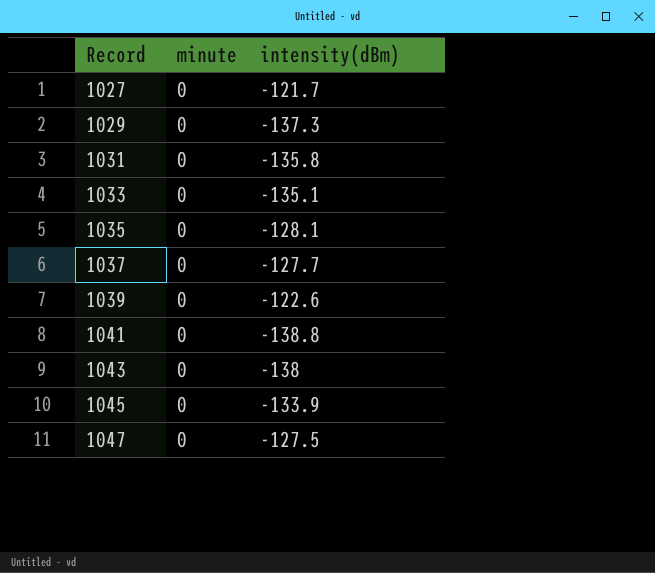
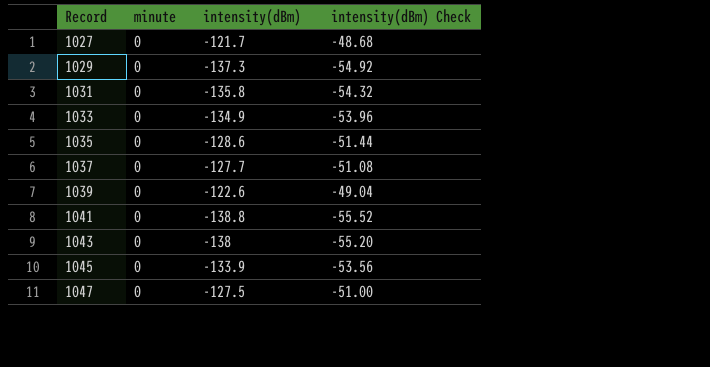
column intensity(dBm) Check | formula: none -> [intensity(dBm)] * 0.4
1033 | intensity(dBm): -135.1 -> -134.9
1035 | intensity(dBm): -128.1 -> -128.6

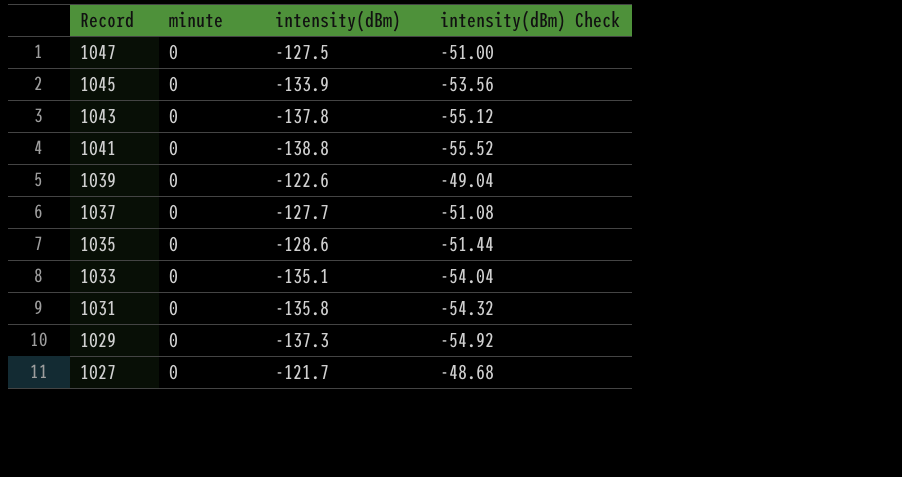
row order: Record ascending -> Record descending
1043 | intensity(dBm): -138 -> -137.8
1043 | intensity(dBm) Check: -55.20 -> -55.12
1033 | intensity(dBm): -134.9 -> -135.1
1033 | intensity(dBm) Check: -53.96 -> -54.04

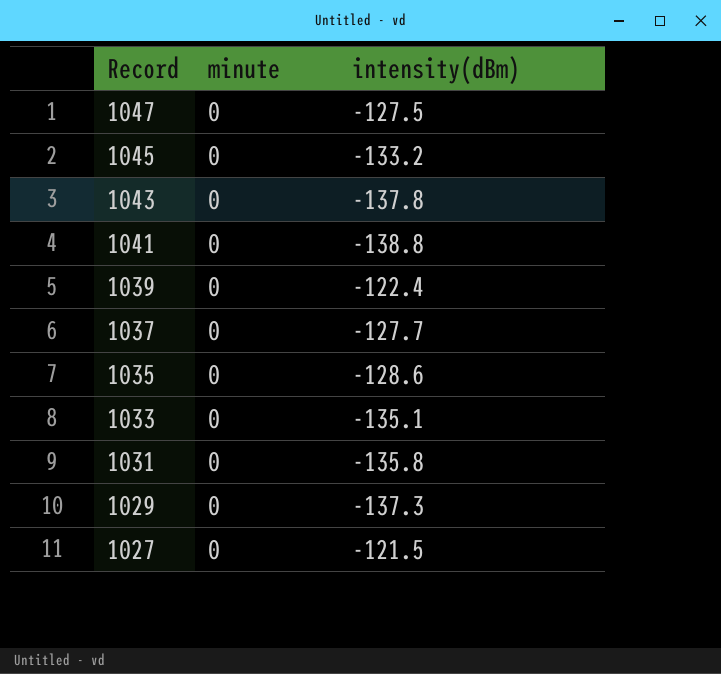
column intensity(dBm) Check | formula: [intensity(dBm)] * 0.4 -> none
1045 | intensity(dBm): -133.9 -> -133.2
1039 | intensity(dBm): -122.6 -> -122.4
1027 | intensity(dBm): -121.7 -> -121.5

